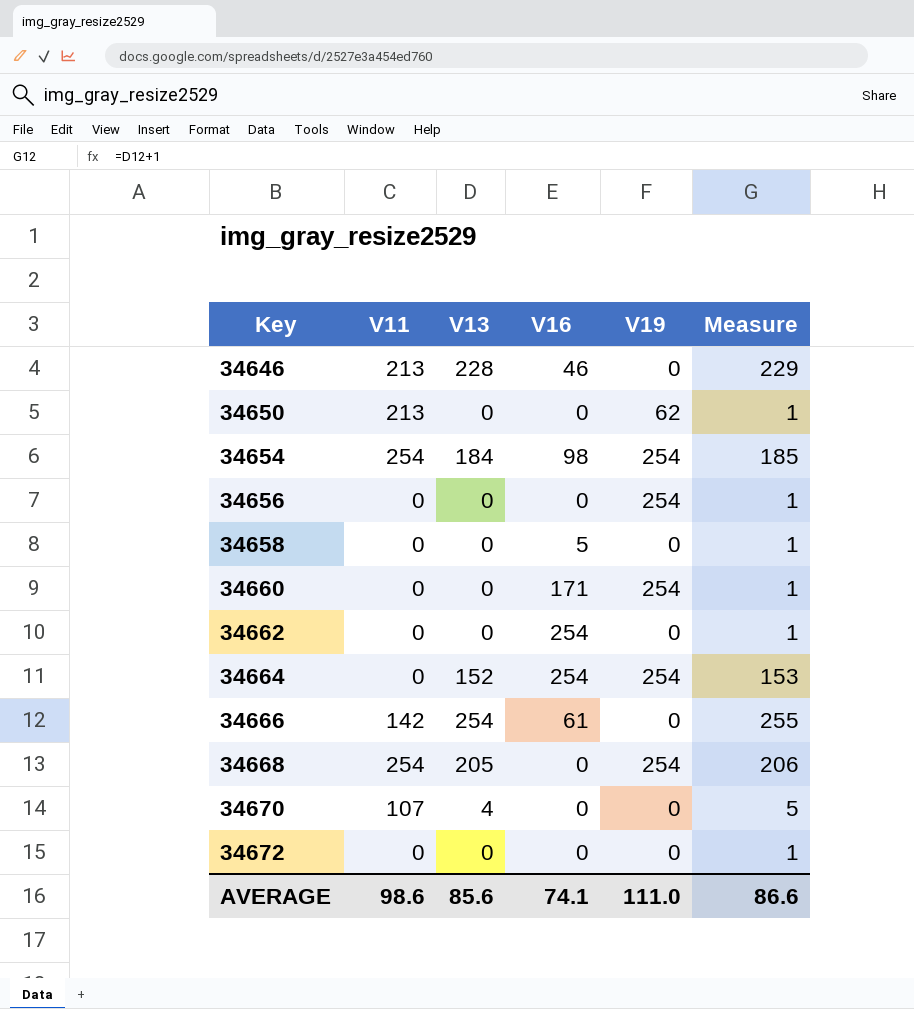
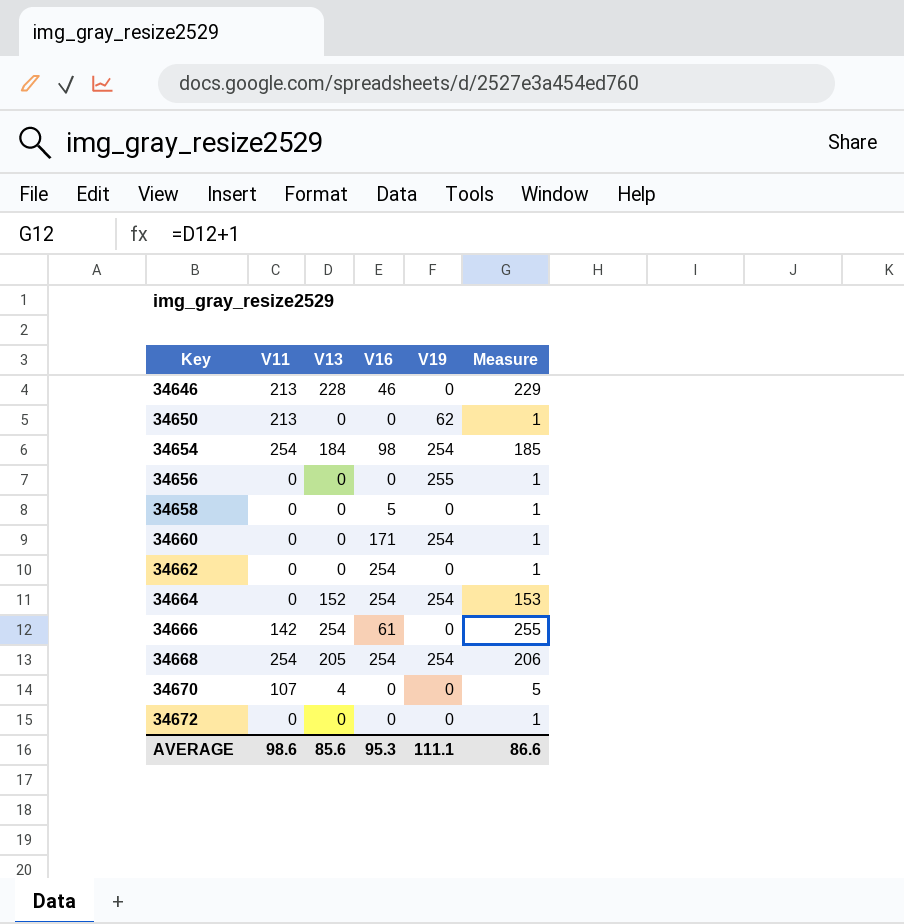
34656 | V19: 254 -> 255
34668 | V16: 0 -> 254
AVERAGE | V16: 74.1 -> 95.3
AVERAGE | V19: 111.0 -> 111.1

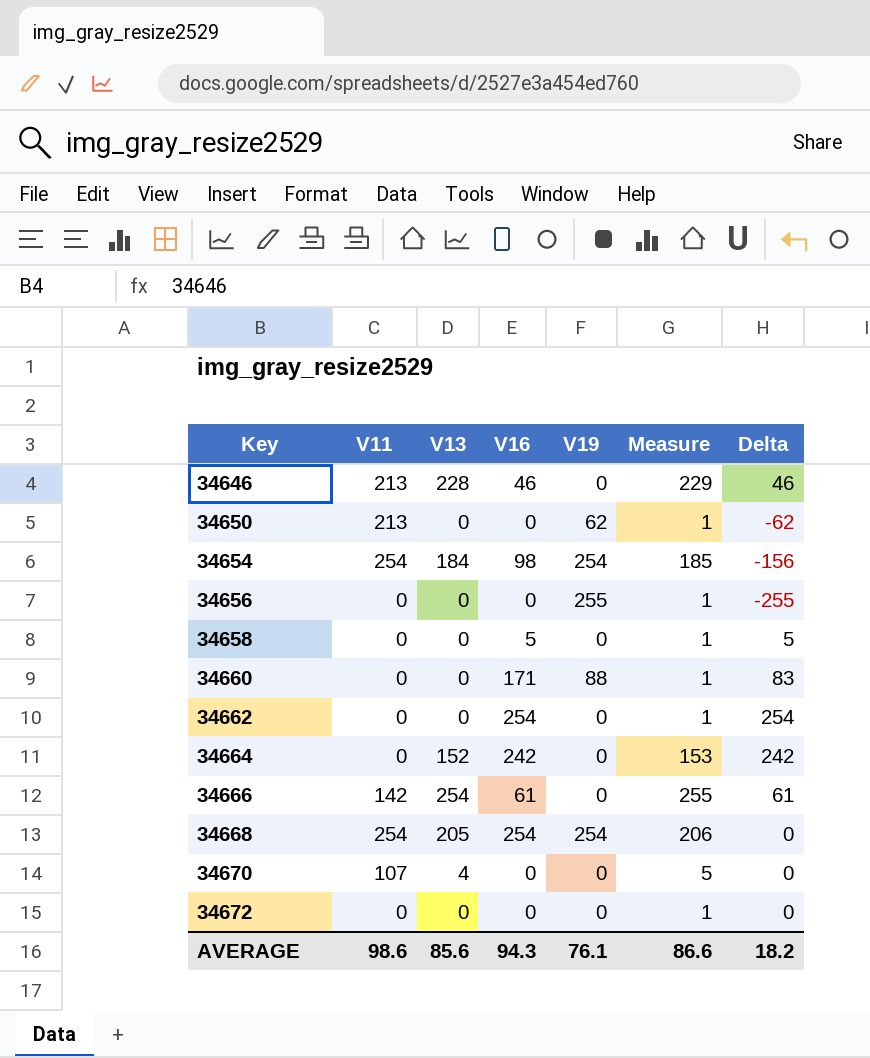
column Delta | formula: none -> [V16] - [V19]
34660 | V19: 254 -> 88
34664 | V16: 254 -> 242
34664 | V19: 254 -> 0
AVERAGE | V16: 95.3 -> 94.3
AVERAGE | V19: 111.1 -> 76.1

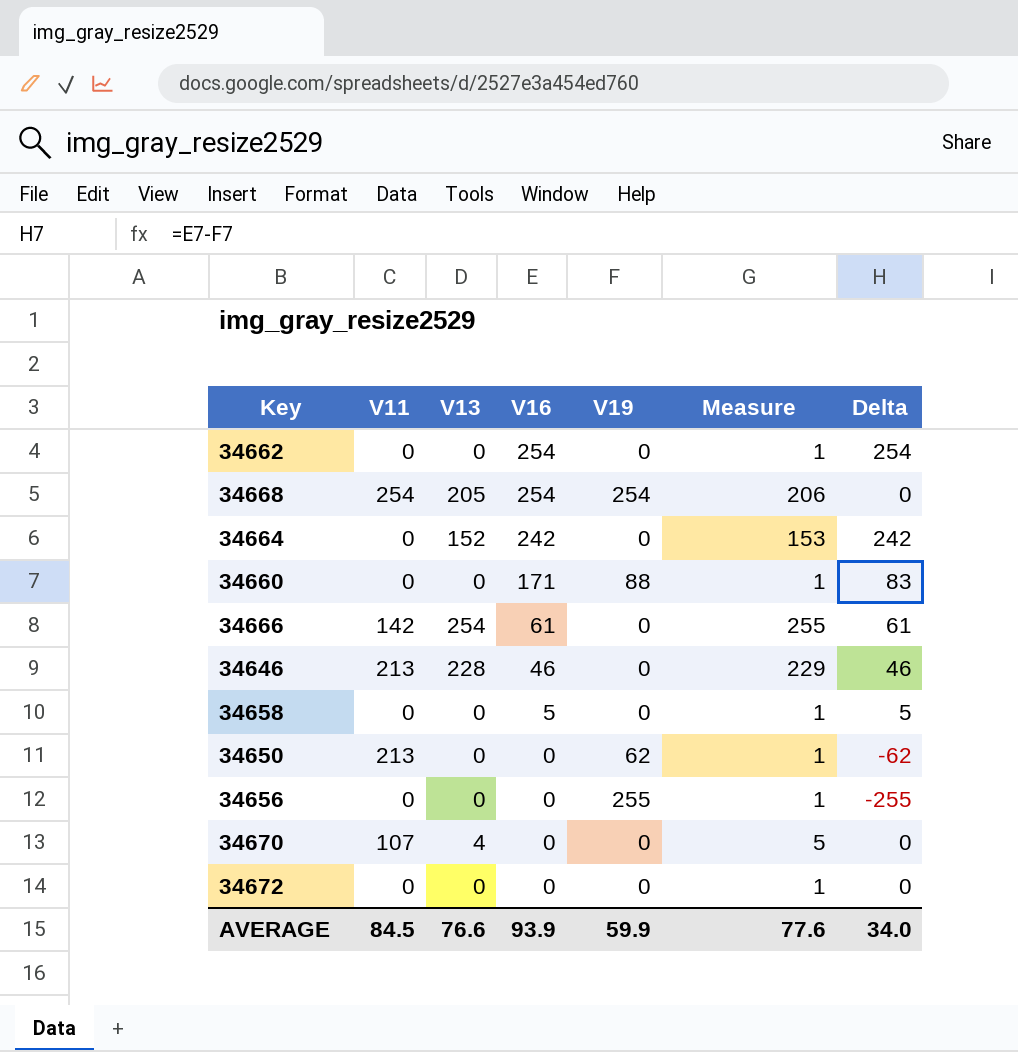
row order: Key ascending -> V16 descending
row 34654: 254 | 184 | 98 | 254 | 185 | -156 -> none
AVERAGE | V11: 98.6 -> 84.5
AVERAGE | V13: 85.6 -> 76.6
AVERAGE | V16: 94.3 -> 93.9
AVERAGE | V19: 76.1 -> 59.9
AVERAGE | Measure: 86.6 -> 77.6
AVERAGE | Delta: 18.2 -> 34.0

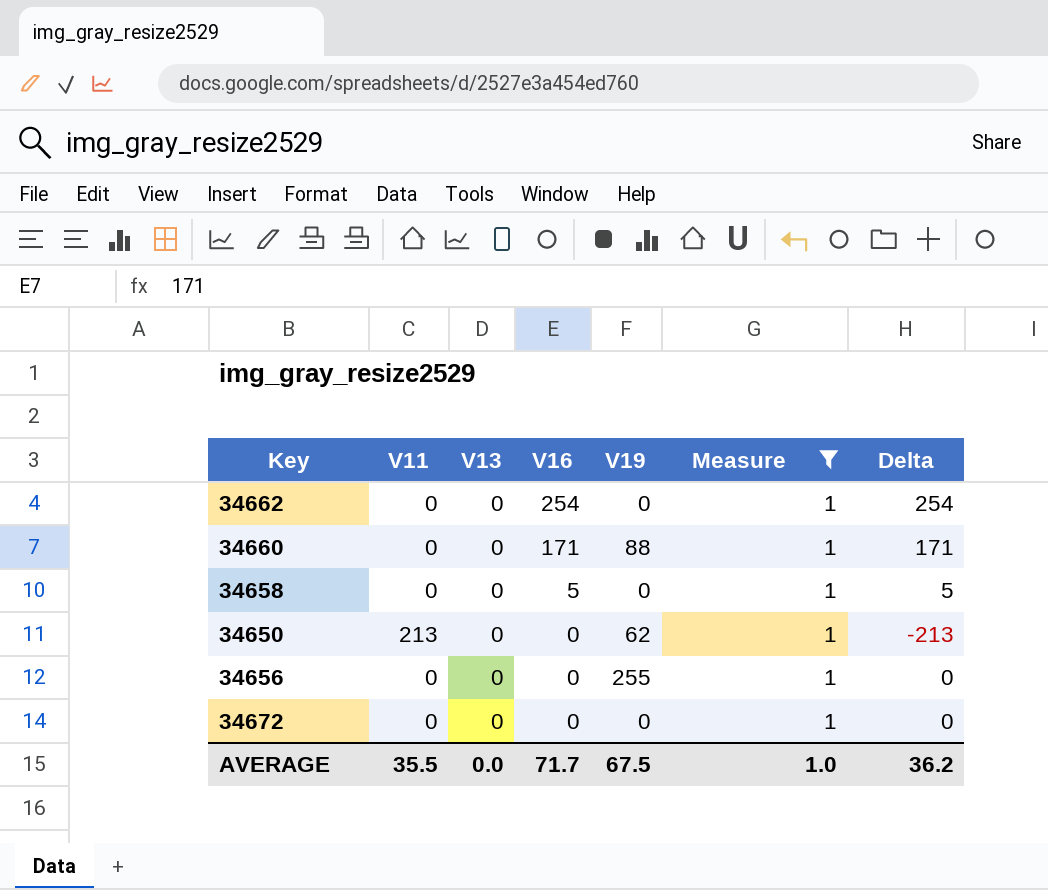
filter: none -> Measure = 1
column Delta | formula: [V16] - [V19] -> [V16] - [V11]
AVERAGE | V11: 84.5 -> 35.5
AVERAGE | V13: 76.6 -> 0.0
AVERAGE | V16: 93.9 -> 71.7
AVERAGE | V19: 59.9 -> 67.5
AVERAGE | Measure: 77.6 -> 1.0
AVERAGE | Delta: 34.0 -> 36.2

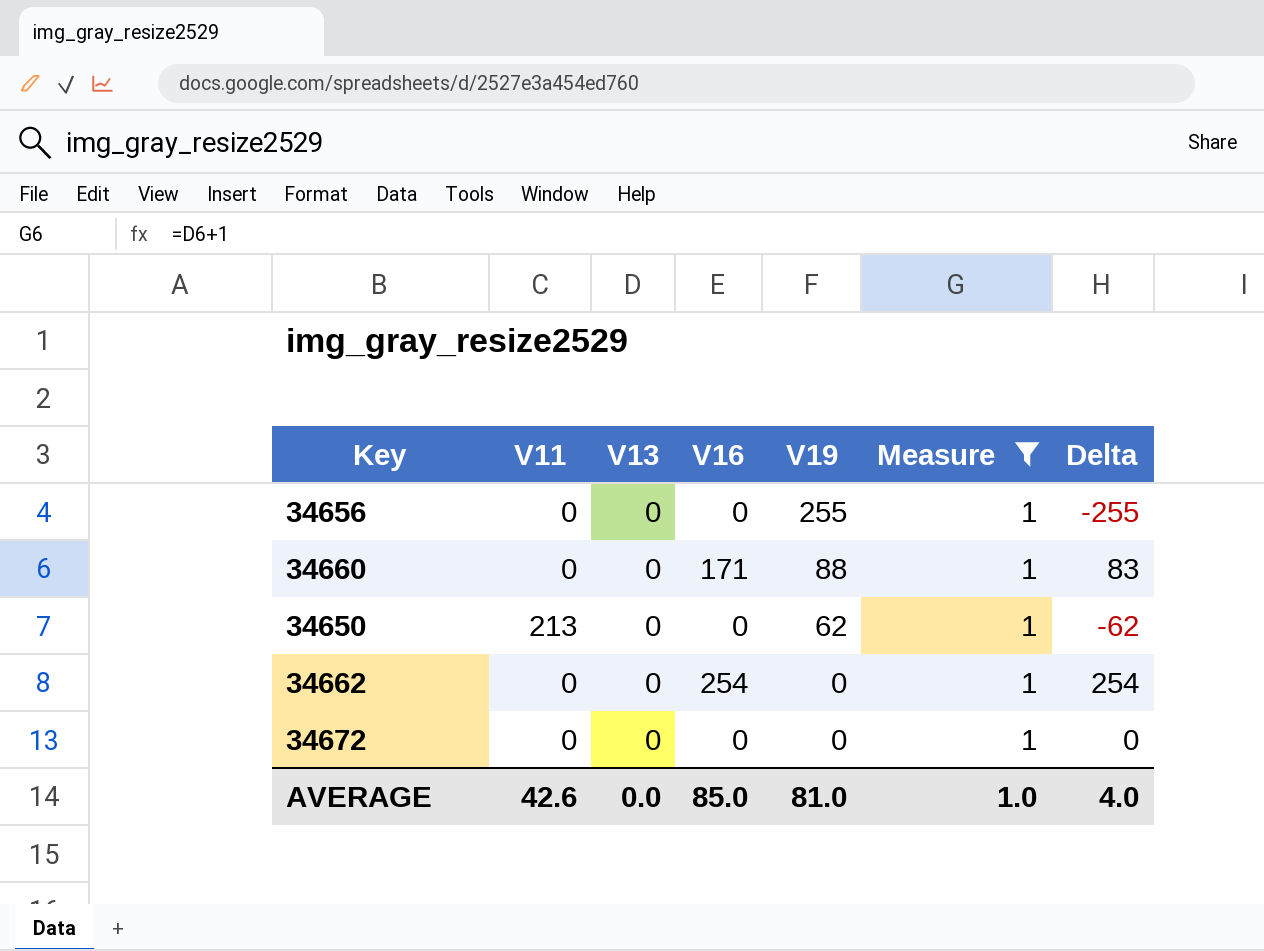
row order: V16 descending -> V19 descending
column Delta | formula: [V16] - [V11] -> [V16] - [V19]
row 34658: 0 | 0 | 5 | 0 | 1 | 5 -> none
AVERAGE | V11: 35.5 -> 42.6
AVERAGE | V16: 71.7 -> 85.0
AVERAGE | V19: 67.5 -> 81.0
AVERAGE | Delta: 36.2 -> 4.0

